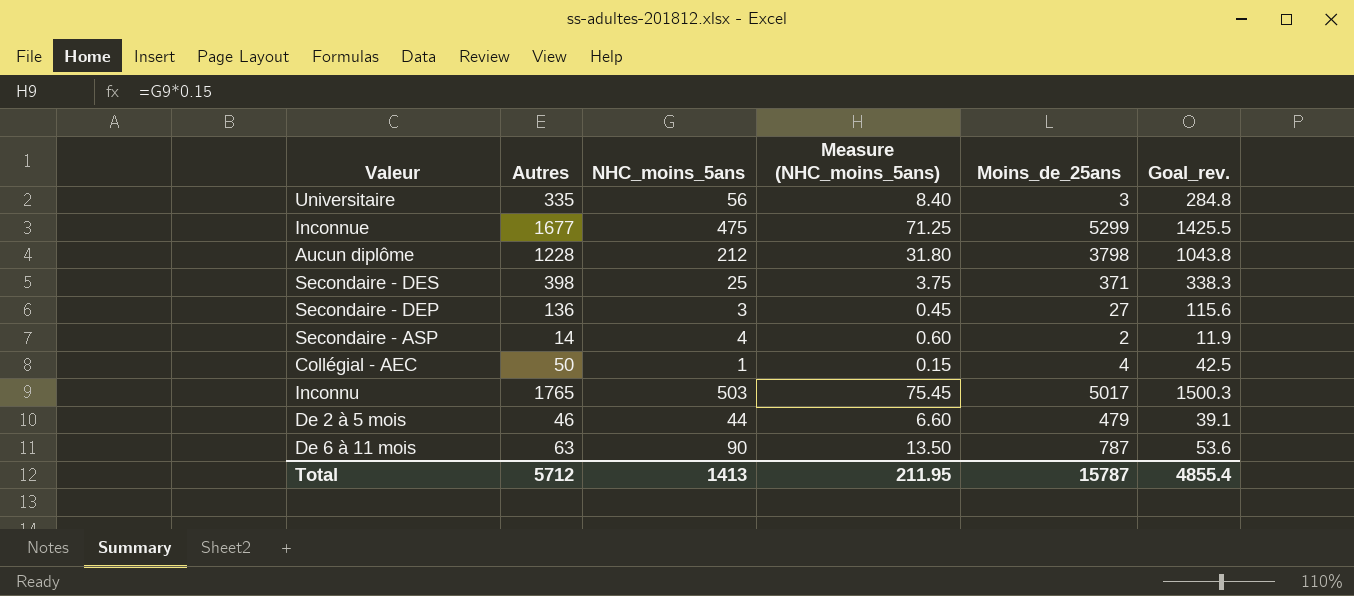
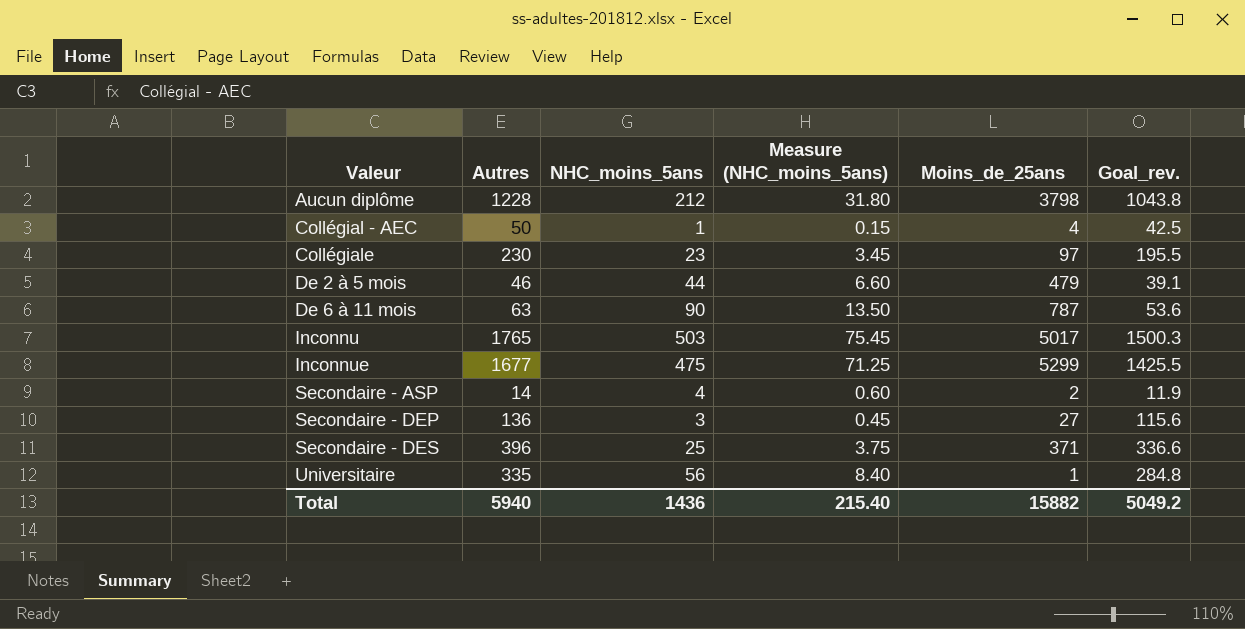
row order: none -> Valeur ascending
row Collégiale: none -> 230 | 23 | 3.45 | 97 | 195.5
Secondaire - DES | Autres: 398 -> 396
Secondaire - DES | Goal_rev.: 338.3 -> 336.6
Universitaire | Moins_de_25ans: 3 -> 1
Total | Autres: 5712 -> 5940
Total | NHC_moins_5ans: 1413 -> 1436
Total | Measure (NHC_moins_5ans): 211.95 -> 215.40
Total | Moins_de_25ans: 15787 -> 15882
Total | Goal_rev.: 4855.4 -> 5049.2

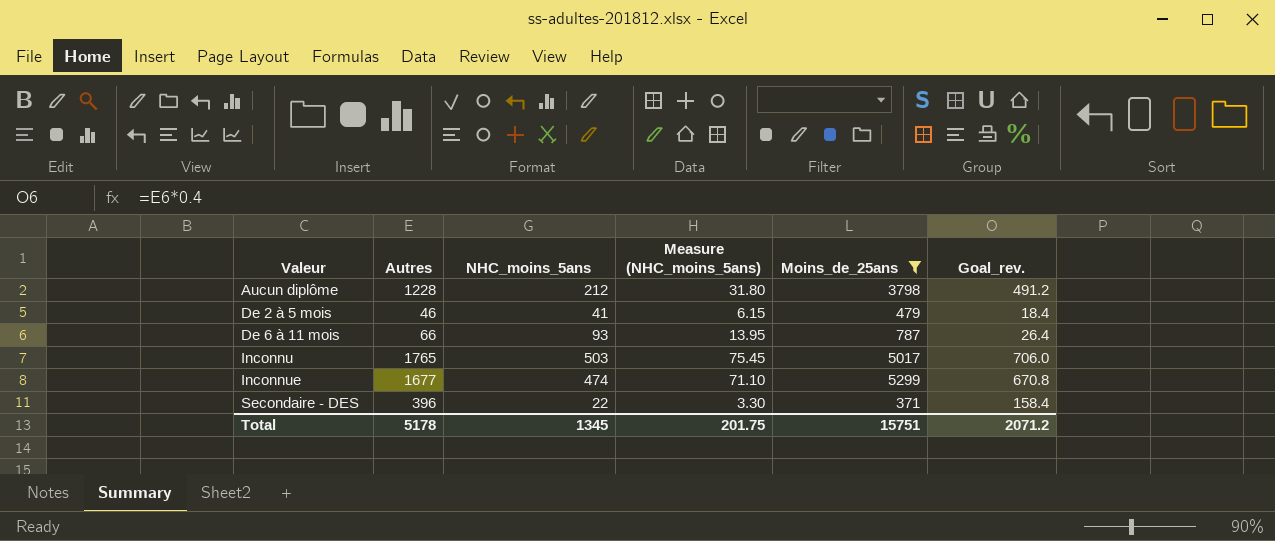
filter: none -> Moins_de_25ans >= 371
column Goal_rev. | formula: [Autres] * 0.85 -> [Autres] * 0.4
De 2 à 5 mois | NHC_moins_5ans: 44 -> 41
De 2 à 5 mois | Measure (NHC_moins_5ans): 6.60 -> 6.15
De 6 à 11 mois | Autres: 63 -> 66
De 6 à 11 mois | NHC_moins_5ans: 90 -> 93
De 6 à 11 mois | Measure (NHC_moins_5ans): 13.50 -> 13.95
Inconnue | NHC_moins_5ans: 475 -> 474
Inconnue | Measure (NHC_moins_5ans): 71.25 -> 71.10
Secondaire - DES | NHC_moins_5ans: 25 -> 22
Secondaire - DES | Measure (NHC_moins_5ans): 3.75 -> 3.30
Total | Autres: 5940 -> 5178
Total | NHC_moins_5ans: 1436 -> 1345
Total | Measure (NHC_moins_5ans): 215.40 -> 201.75
Total | Moins_de_25ans: 15882 -> 15751
Total | Goal_rev.: 5049.2 -> 2071.2

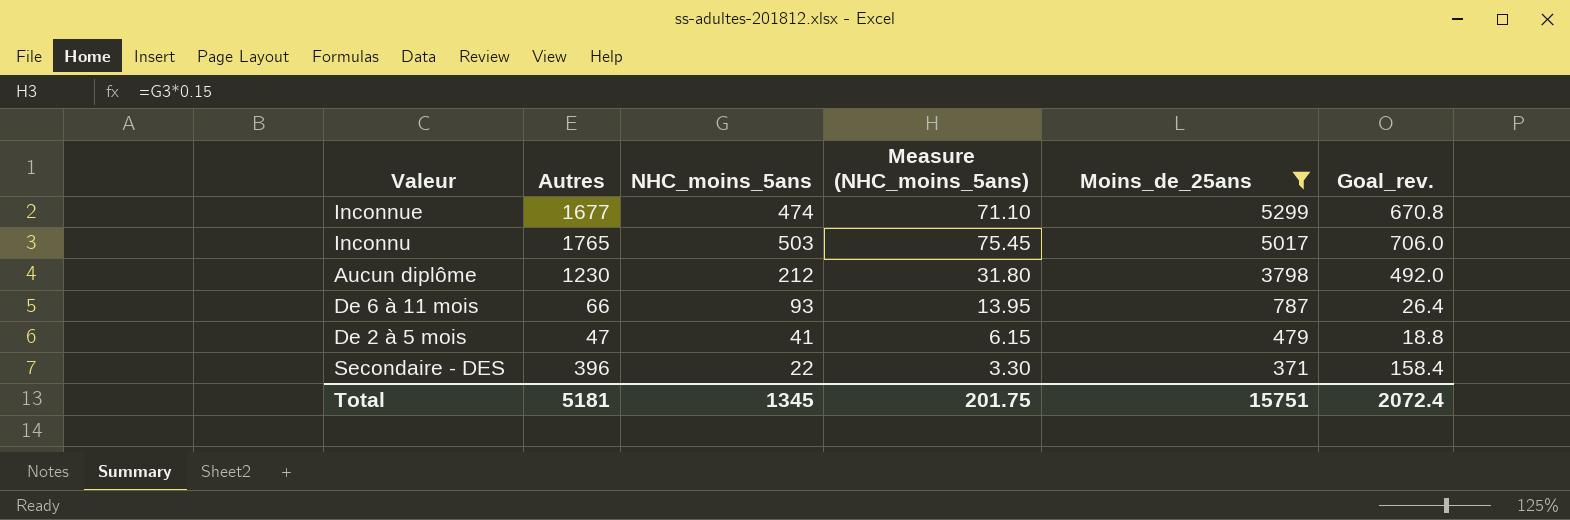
row order: Valeur ascending -> Moins_de_25ans descending
Aucun diplôme | Autres: 1228 -> 1230
Aucun diplôme | Goal_rev.: 491.2 -> 492.0
De 2 à 5 mois | Autres: 46 -> 47
De 2 à 5 mois | Goal_rev.: 18.4 -> 18.8
Total | Autres: 5178 -> 5181
Total | Goal_rev.: 2071.2 -> 2072.4

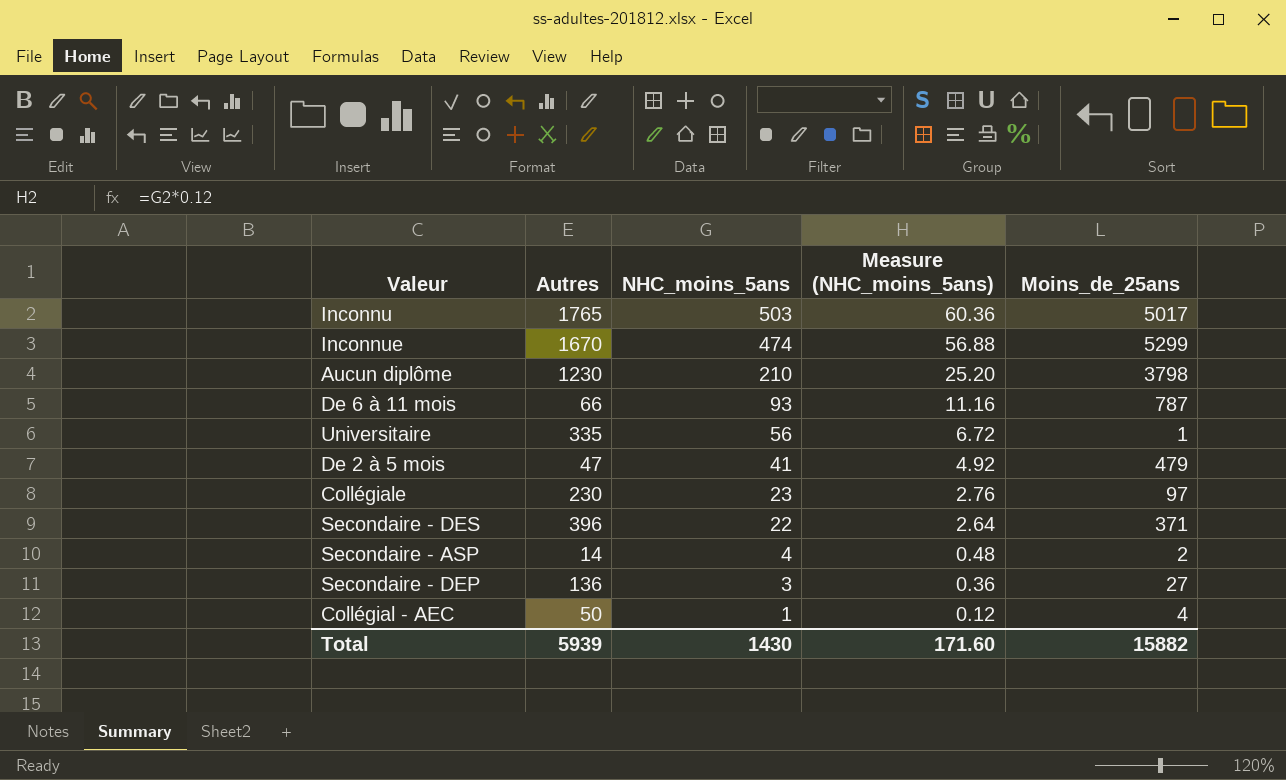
filter: Moins_de_25ans >= 371 -> none
row order: Moins_de_25ans descending -> NHC_moins_5ans descending
column Goal_rev. | formula: [Autres] * 0.4 -> none
column Measure (NHC_moins_5ans) | formula: [NHC_moins_5ans] * 0.15 -> [NHC_moins_5ans] * 0.12
Inconnue | Autres: 1677 -> 1670
Aucun diplôme | NHC_moins_5ans: 212 -> 210
Total | Autres: 5181 -> 5939
Total | NHC_moins_5ans: 1345 -> 1430
Total | Measure (NHC_moins_5ans): 201.75 -> 171.60
Total | Moins_de_25ans: 15751 -> 15882

